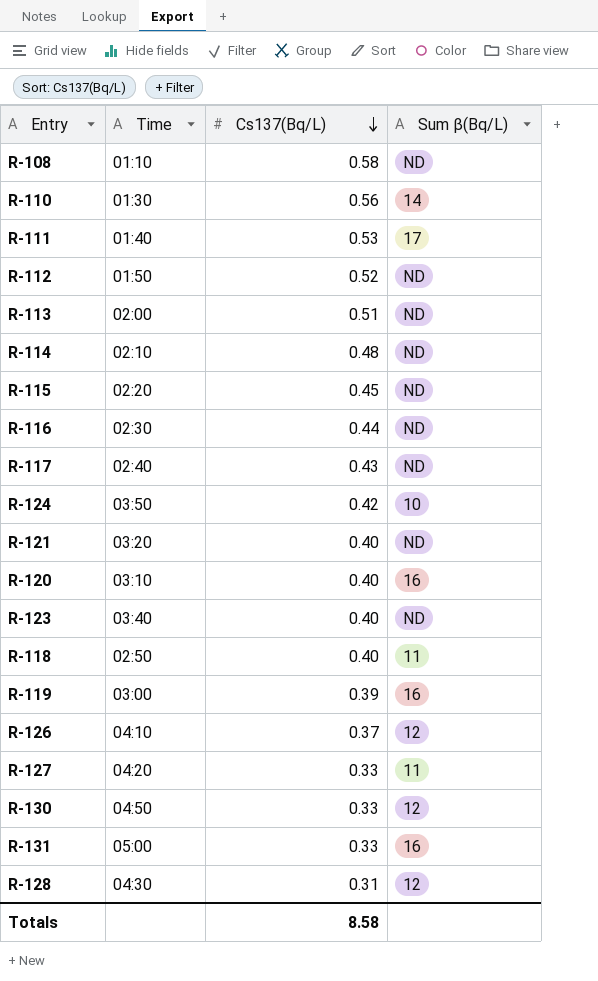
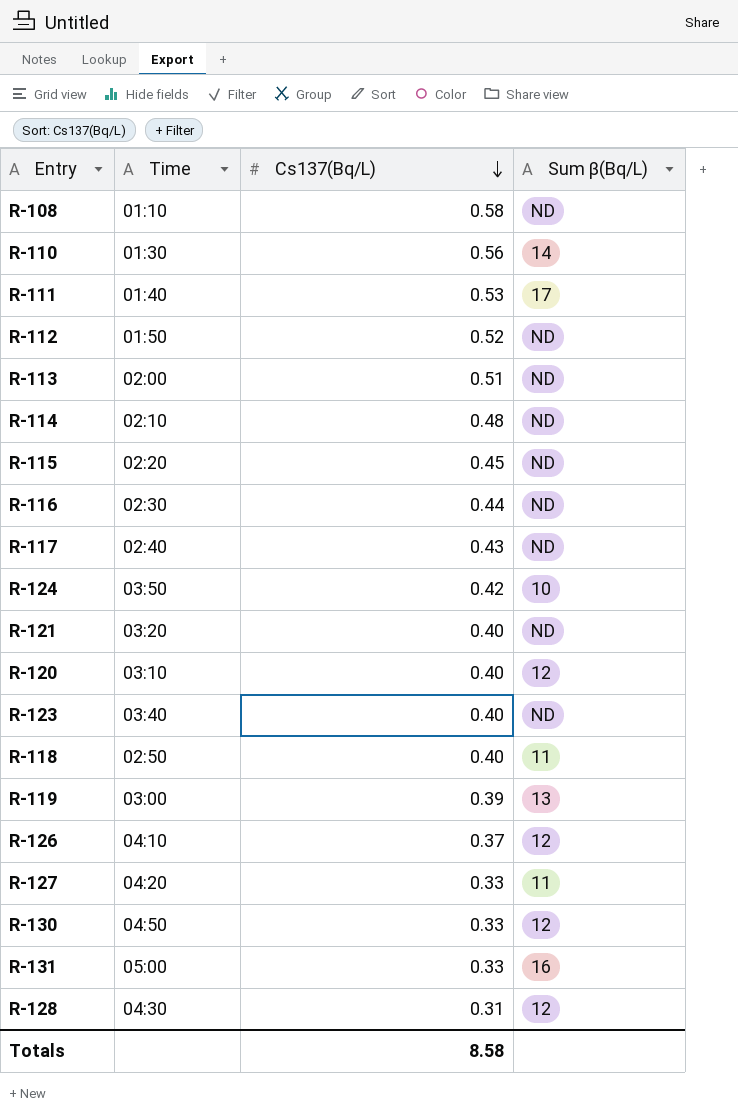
R-120 | Sum β(Bq/L): 16 -> 12
R-119 | Sum β(Bq/L): 16 -> 13

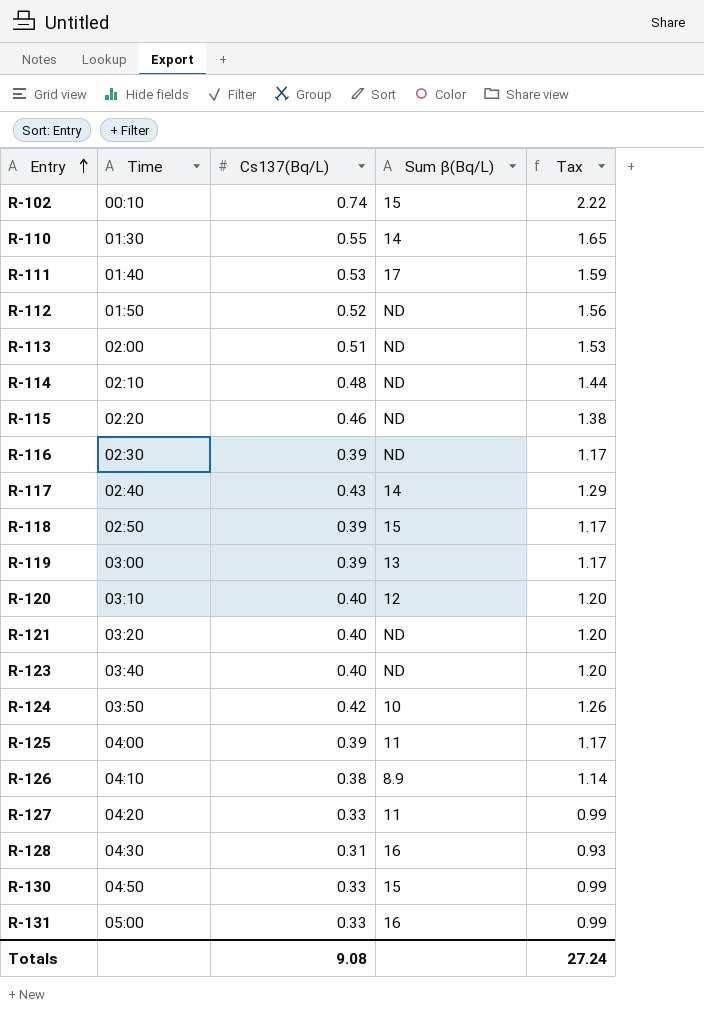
row order: Cs137(Bq/L) descending -> Entry ascending
column Tax | formula: none -> [Cs137(Bq/L)] * 3
row R-108: 01:10 | 0.58 | ND -> none
row R-102: none -> 00:10 | 0.74 | 15 | 2.22
R-110 | Cs137(Bq/L): 0.56 -> 0.55
R-115 | Cs137(Bq/L): 0.45 -> 0.46
R-116 | Cs137(Bq/L): 0.44 -> 0.39
R-117 | Sum β(Bq/L): ND -> 14
R-118 | Cs137(Bq/L): 0.40 -> 0.39
R-118 | Sum β(Bq/L): 11 -> 15
row R-125: none -> 04:00 | 0.39 | 11 | 1.17
R-126 | Cs137(Bq/L): 0.37 -> 0.38
R-126 | Sum β(Bq/L): 12 -> 8.9
R-128 | Sum β(Bq/L): 12 -> 16
R-130 | Sum β(Bq/L): 12 -> 15
Totals | Cs137(Bq/L): 8.58 -> 9.08

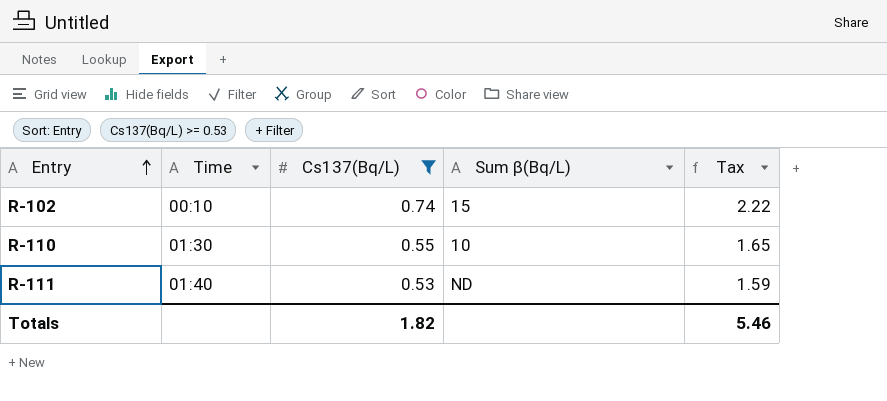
filter: none -> Cs137(Bq/L) >= 0.53
R-110 | Sum β(Bq/L): 14 -> 10
R-111 | Sum β(Bq/L): 17 -> ND
Totals | Cs137(Bq/L): 9.08 -> 1.82
Totals | Tax: 27.24 -> 5.46

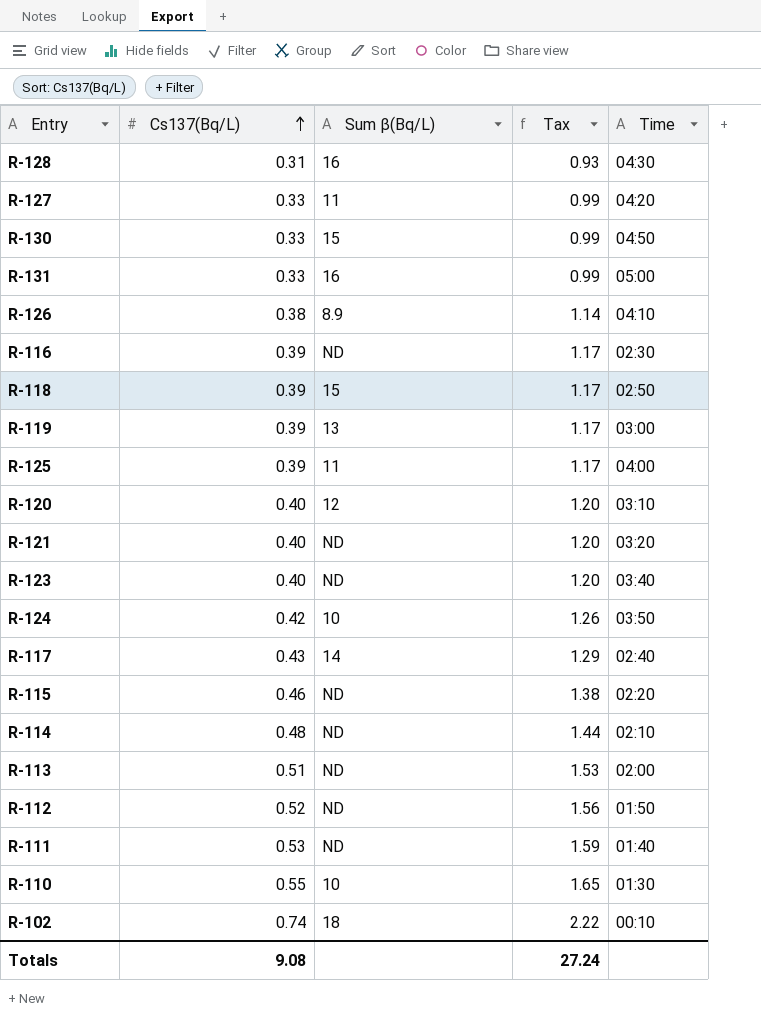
filter: Cs137(Bq/L) >= 0.53 -> none
row order: Entry ascending -> Cs137(Bq/L) ascending
column Time | position: 2 -> 5
R-102 | Sum β(Bq/L): 15 -> 18
Totals | Cs137(Bq/L): 1.82 -> 9.08
Totals | Tax: 5.46 -> 27.24

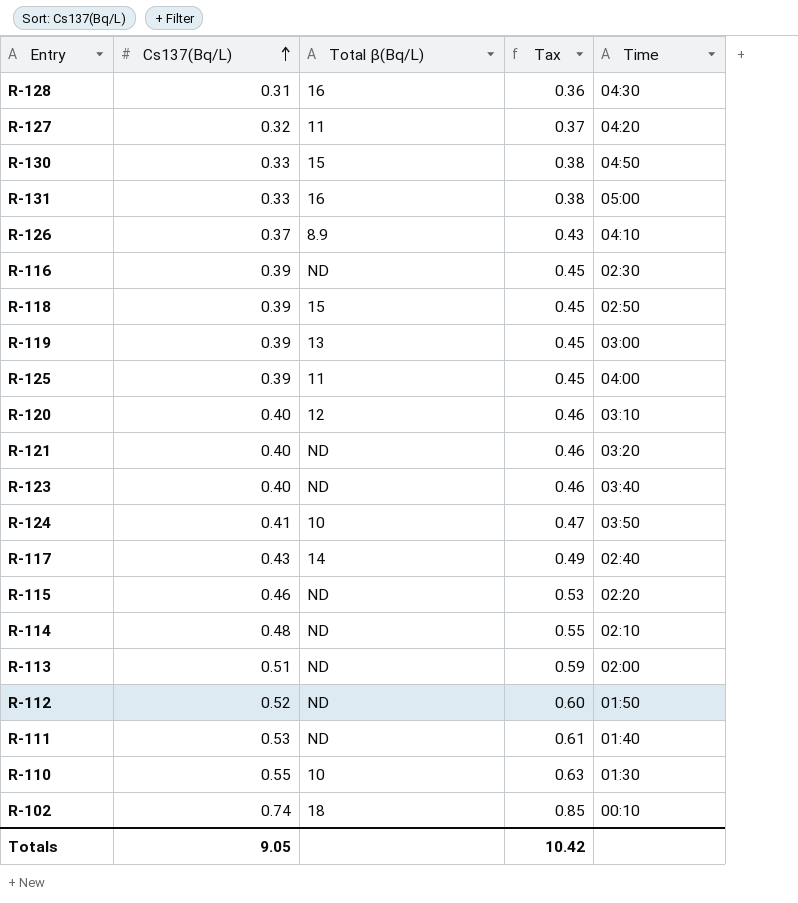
column name: Sum β(Bq/L) -> Total β(Bq/L)
column Tax | formula: [Cs137(Bq/L)] * 3 -> [Cs137(Bq/L)] * 1.15
R-127 | Cs137(Bq/L): 0.33 -> 0.32
R-126 | Cs137(Bq/L): 0.38 -> 0.37
R-124 | Cs137(Bq/L): 0.42 -> 0.41
Totals | Cs137(Bq/L): 9.08 -> 9.05
Totals | Tax: 27.24 -> 10.42

